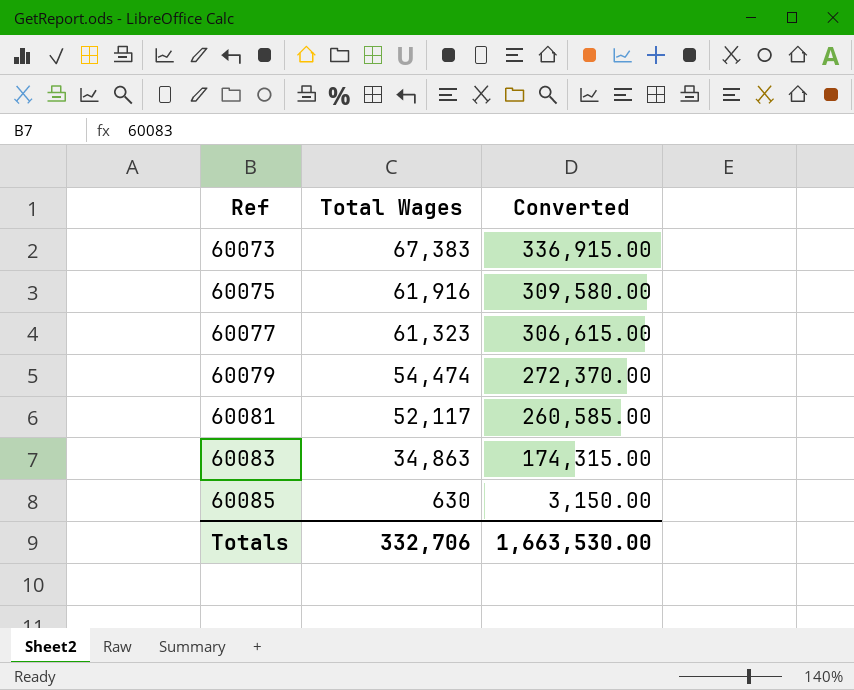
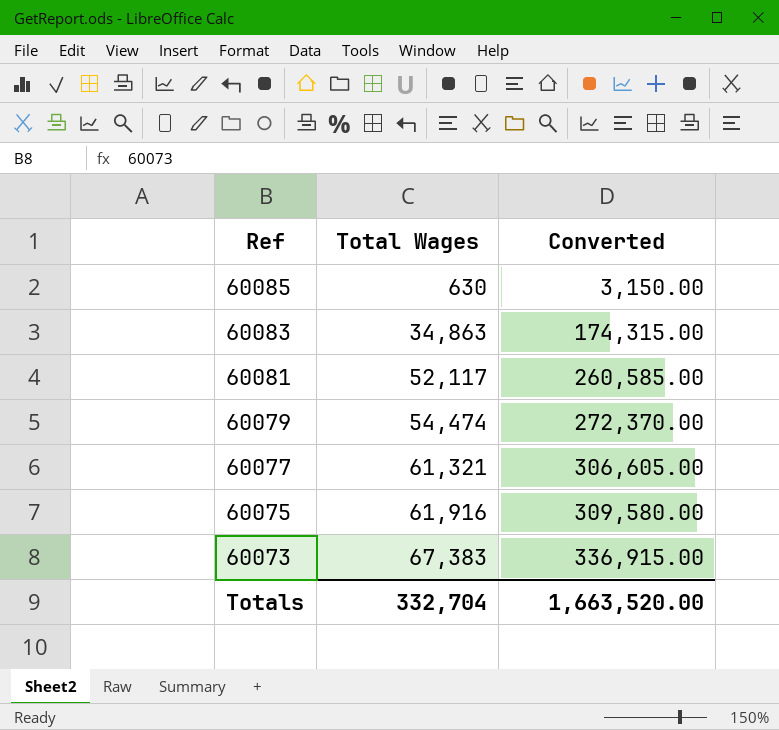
row order: Ref ascending -> Ref descending
60077 | Total Wages: 61,323 -> 61,321
60077 | Converted: 306,615.00 -> 306,605.00
Totals | Total Wages: 332,706 -> 332,704
Totals | Converted: 1,663,530.00 -> 1,663,520.00

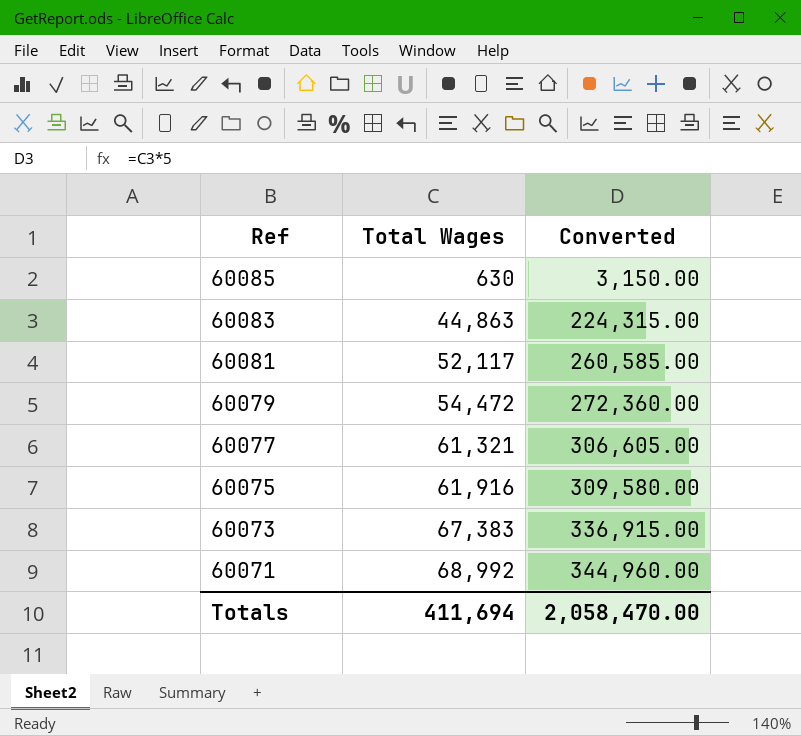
60083 | Total Wages: 34,863 -> 44,863
60083 | Converted: 174,315.00 -> 224,315.00
60079 | Total Wages: 54,474 -> 54,472
60079 | Converted: 272,370.00 -> 272,360.00
row 60071: none -> 68,992 | 344,960.00
Totals | Total Wages: 332,704 -> 411,694
Totals | Converted: 1,663,520.00 -> 2,058,470.00

